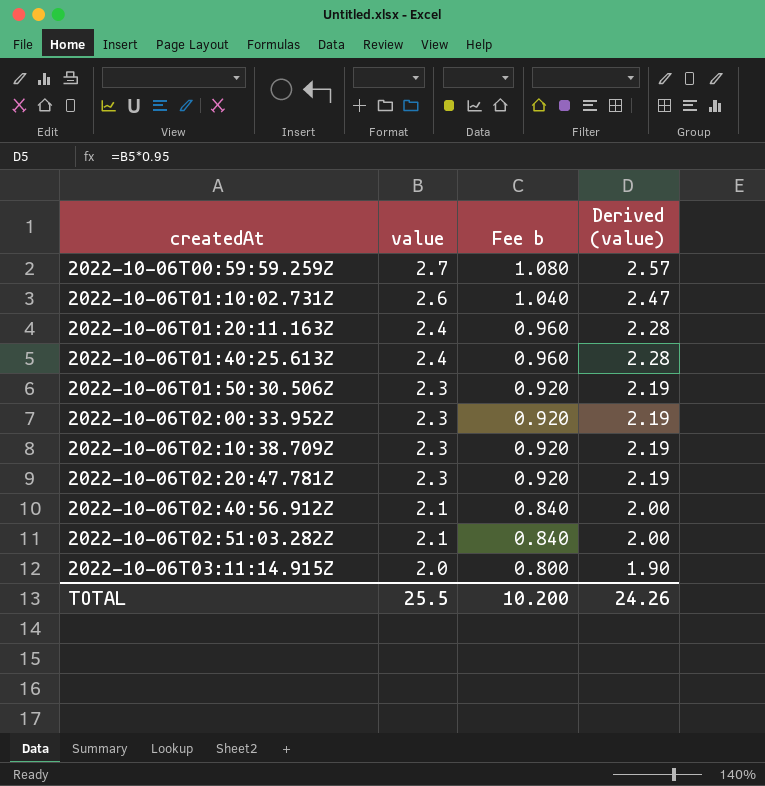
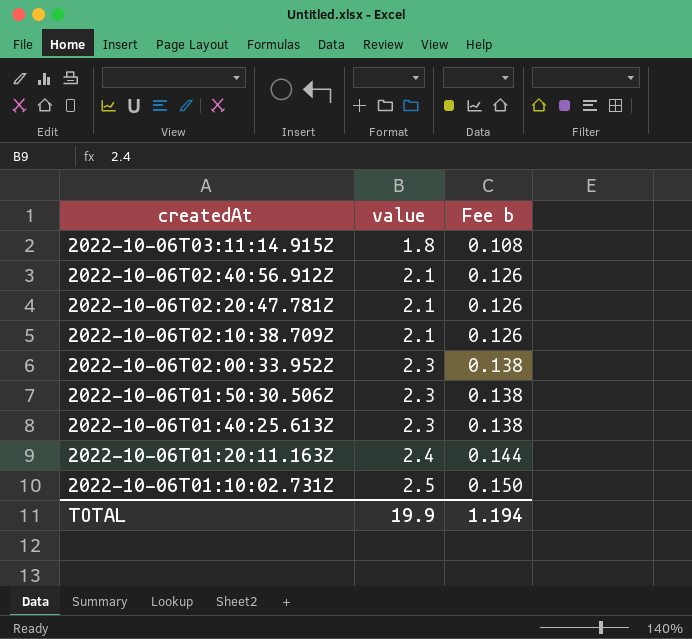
row order: createdAt ascending -> createdAt descending
column Derived (value) | formula: [value] * 0.95 -> none
column Fee b | formula: [value] * 0.4 -> [value] * 0.06
row 2022-10-06T00:59:59.259Z: 2.7 | 1.080 | 2.57 -> none
row 2022-10-06T02:51:03.282Z: 2.1 | 0.840 | 2.00 -> none
2022-10-06T03:11:14.915Z | value: 2.0 -> 1.8
2022-10-06T02:20:47.781Z | value: 2.3 -> 2.1
2022-10-06T02:10:38.709Z | value: 2.3 -> 2.1
2022-10-06T01:40:25.613Z | value: 2.4 -> 2.3
2022-10-06T01:10:02.731Z | value: 2.6 -> 2.5
TOTAL | value: 25.5 -> 19.9
TOTAL | Fee b: 10.200 -> 1.194

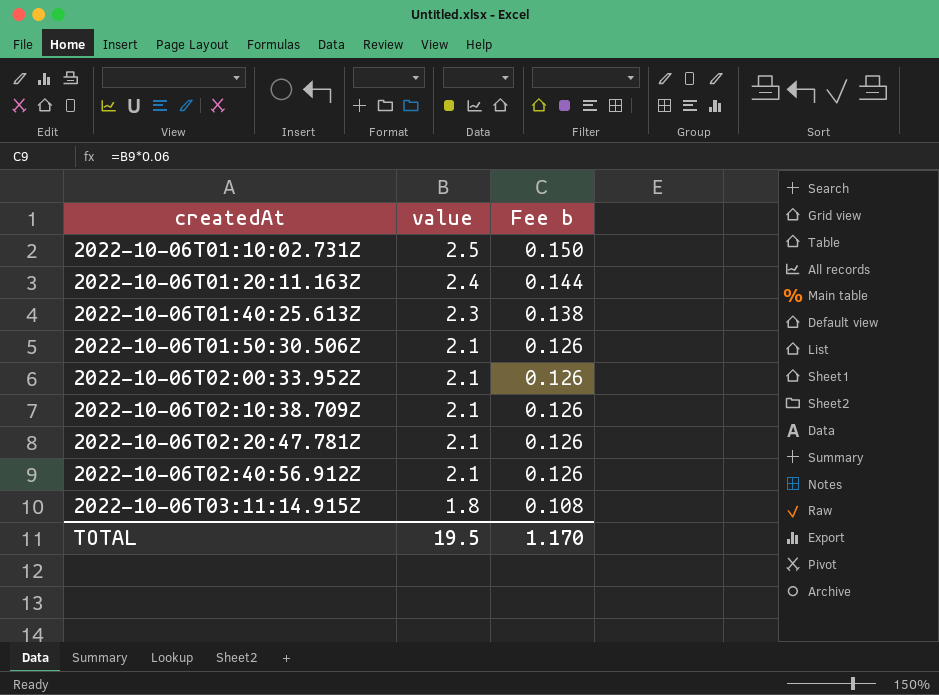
row order: createdAt descending -> createdAt ascending
2022-10-06T01:50:30.506Z | value: 2.3 -> 2.1
2022-10-06T01:50:30.506Z | Fee b: 0.138 -> 0.126
2022-10-06T02:00:33.952Z | value: 2.3 -> 2.1
2022-10-06T02:00:33.952Z | Fee b: 0.138 -> 0.126
TOTAL | value: 19.9 -> 19.5
TOTAL | Fee b: 1.194 -> 1.170

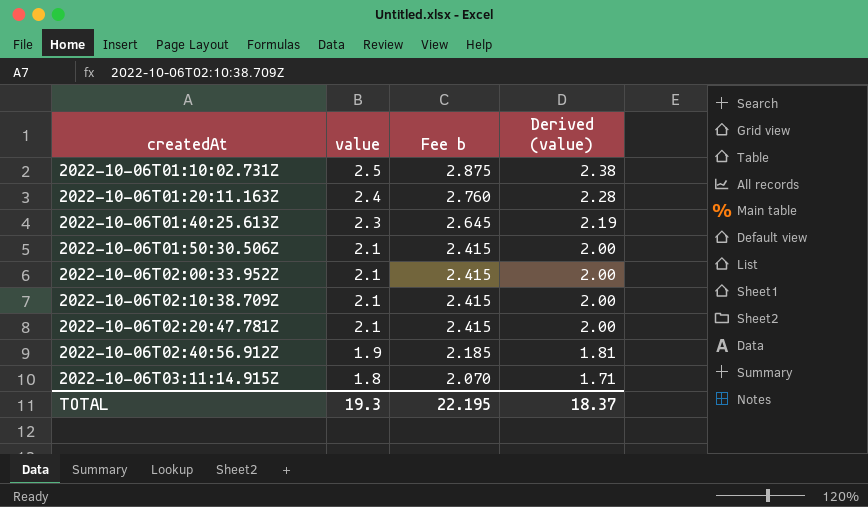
column Fee b | formula: [value] * 0.06 -> [value] * 1.15
column Derived (value) | formula: none -> [value] * 0.95
2022-10-06T02:40:56.912Z | value: 2.1 -> 1.9
TOTAL | value: 19.5 -> 19.3
TOTAL | Fee b: 1.170 -> 22.195

